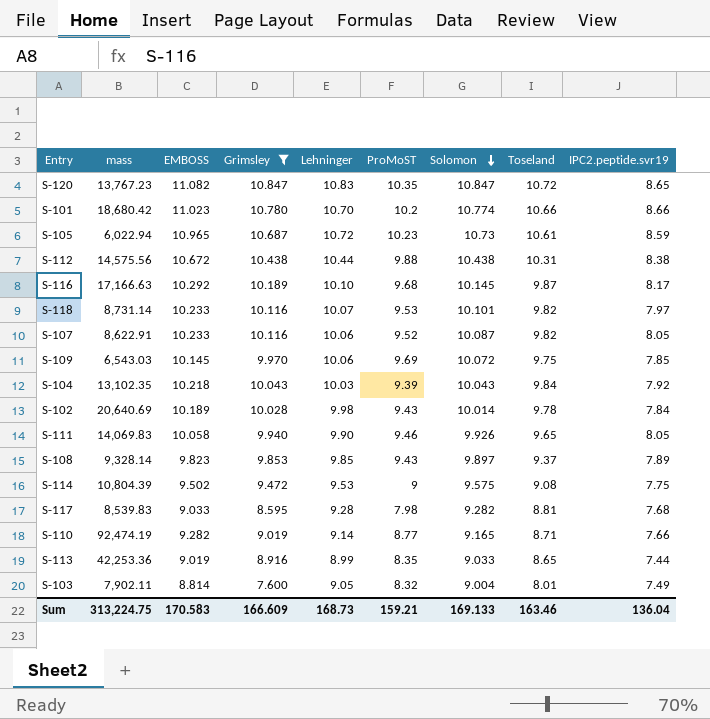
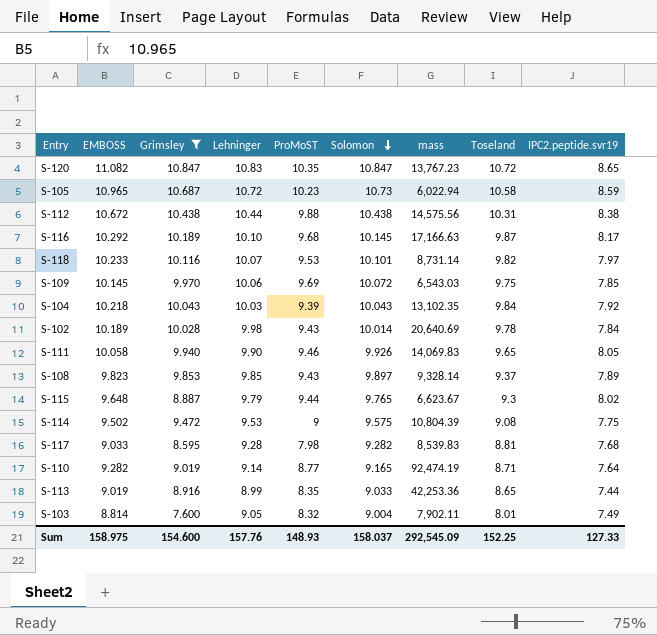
column mass | position: 2 -> 7
row S-101: 18,680.42 | 11.023 | 10.780 | 10.70 | 10.2 | 10.774 | 10.66 | 8.66 -> none
row S-107: 8,622.91 | 10.233 | 10.116 | 10.06 | 9.52 | 10.087 | 9.82 | 8.05 -> none
S-105 | Toseland: 10.61 -> 10.58
row S-115: none -> 9.648 | 8.887 | 9.79 | 9.44 | 9.765 | 6,623.67 | 9.3 | 8.02
S-110 | IPC2.peptide.svr19: 7.66 -> 7.64
Sum | EMBOSS: 170.583 -> 158.975
Sum | Grimsley: 166.609 -> 154.600
Sum | Lehninger: 168.73 -> 157.76
Sum | ProMoST: 159.21 -> 148.93
Sum | Solomon: 169.133 -> 158.037
Sum | mass: 313,224.75 -> 292,545.09
Sum | Toseland: 163.46 -> 152.25
Sum | IPC2.peptide.svr19: 136.04 -> 127.33

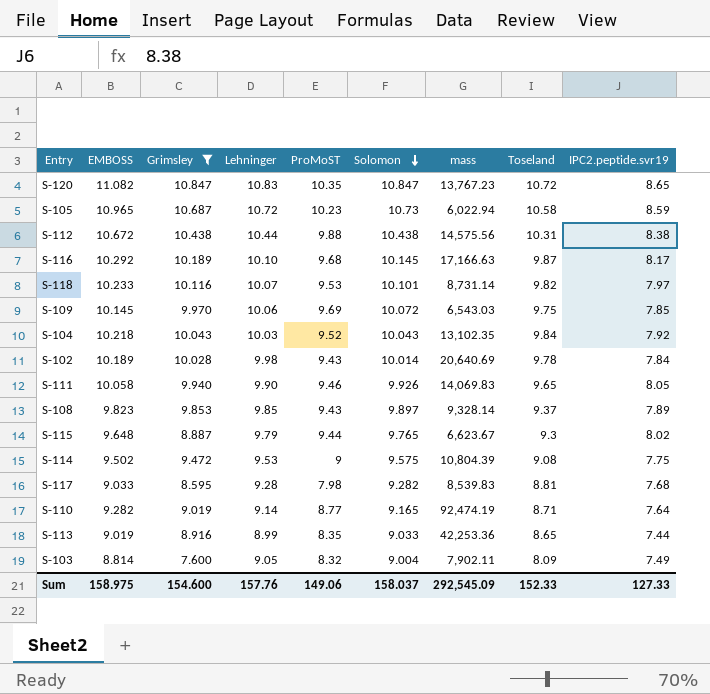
S-104 | ProMoST: 9.39 -> 9.52
S-103 | Toseland: 8.01 -> 8.09
Sum | ProMoST: 148.93 -> 149.06
Sum | Toseland: 152.25 -> 152.33

